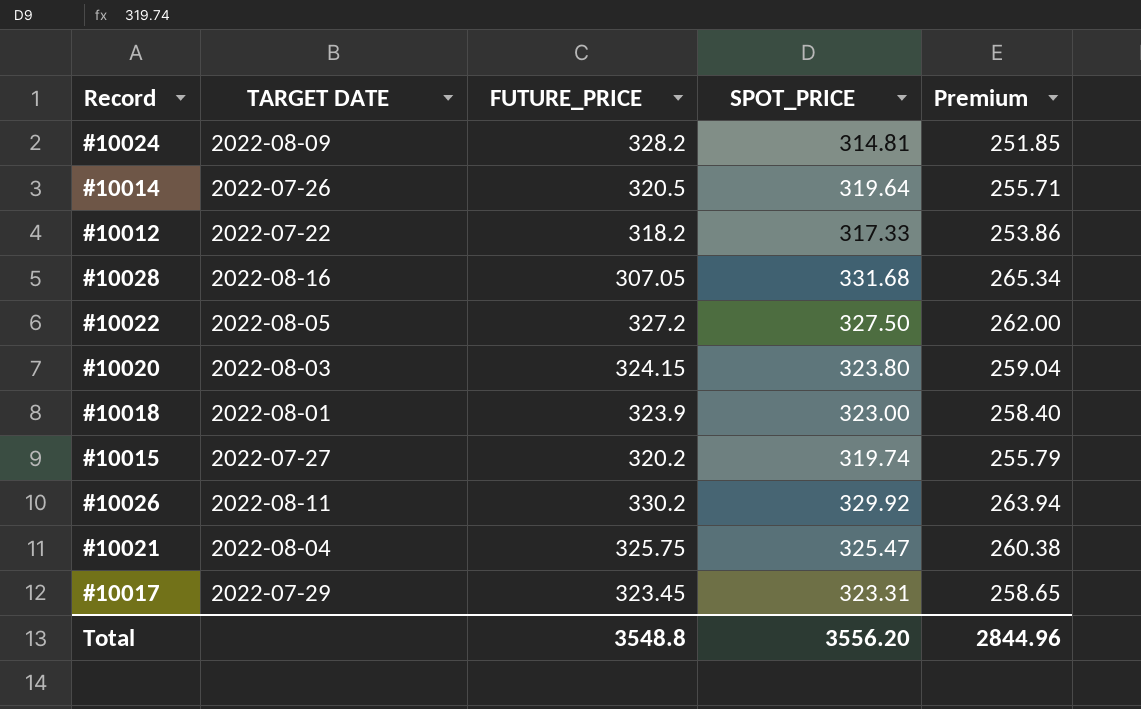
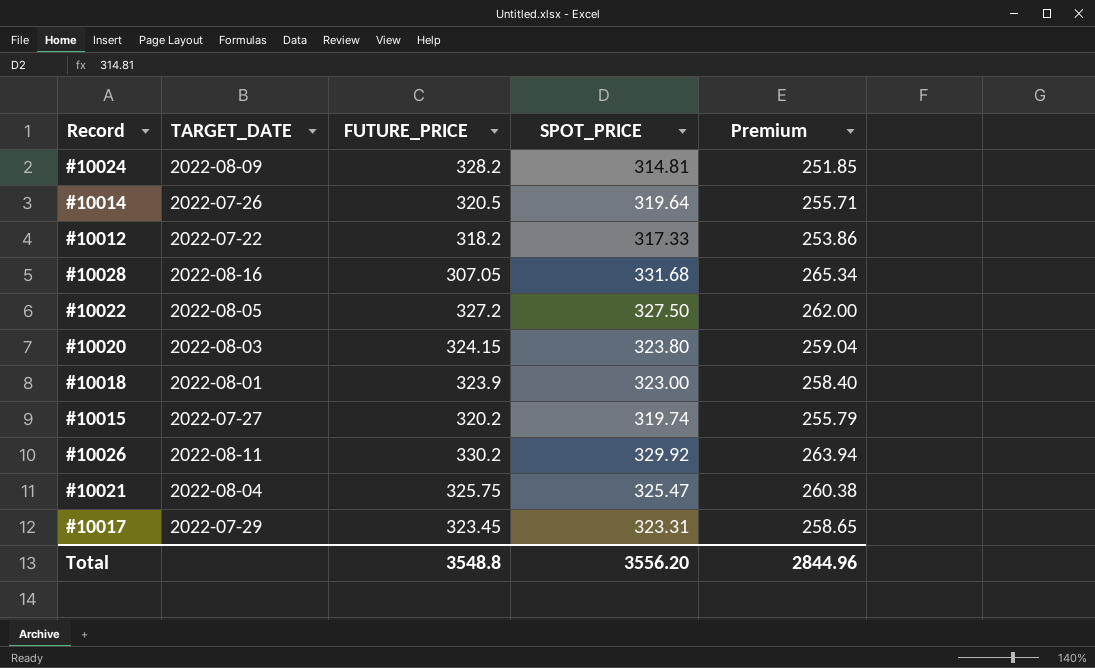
column name: TARGET DATE -> TARGET_DATE

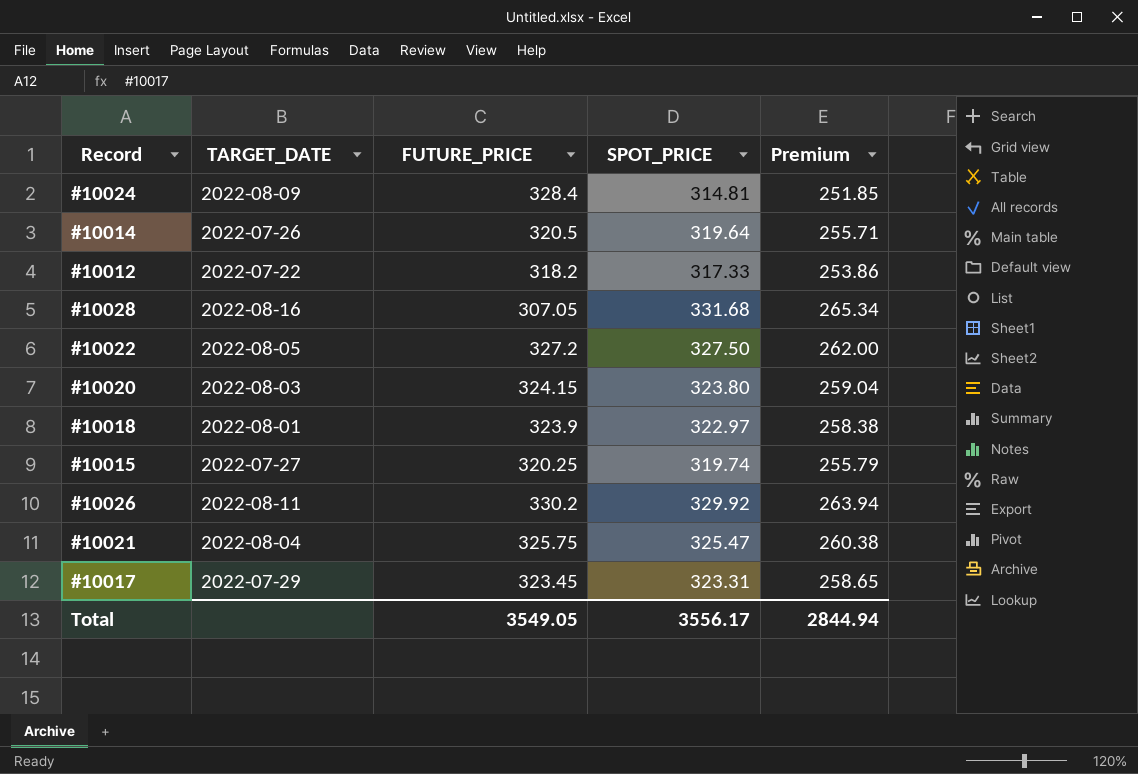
#10024 | FUTURE_PRICE: 328.2 -> 328.4
#10018 | SPOT_PRICE: 323.00 -> 322.97
#10018 | Premium: 258.40 -> 258.38
#10015 | FUTURE_PRICE: 320.2 -> 320.25
Total | FUTURE_PRICE: 3548.8 -> 3549.05
Total | SPOT_PRICE: 3556.20 -> 3556.17
Total | Premium: 2844.96 -> 2844.94

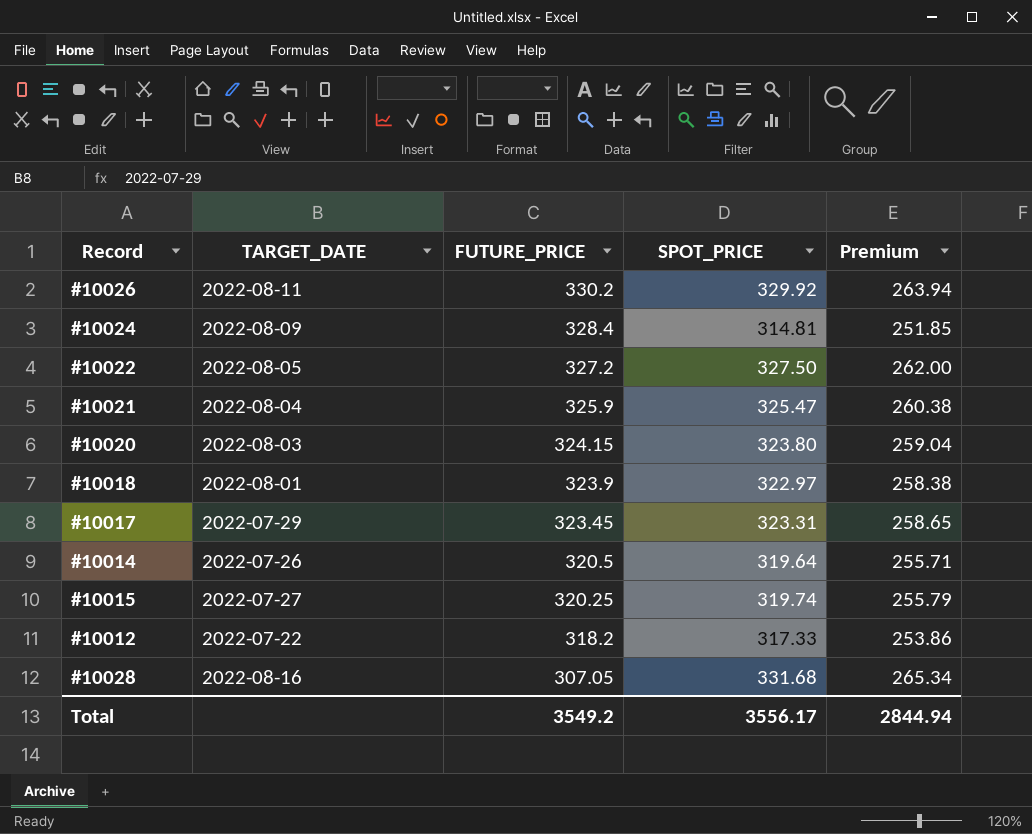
row order: none -> FUTURE_PRICE descending
#10021 | FUTURE_PRICE: 325.75 -> 325.9
Total | FUTURE_PRICE: 3549.05 -> 3549.2

